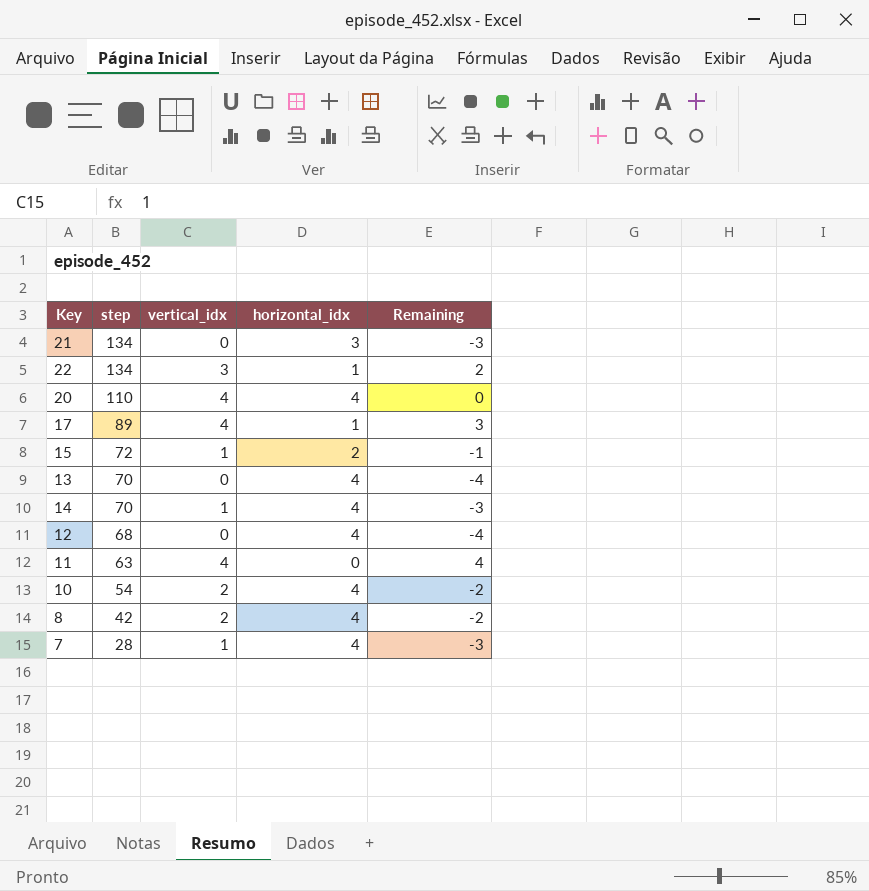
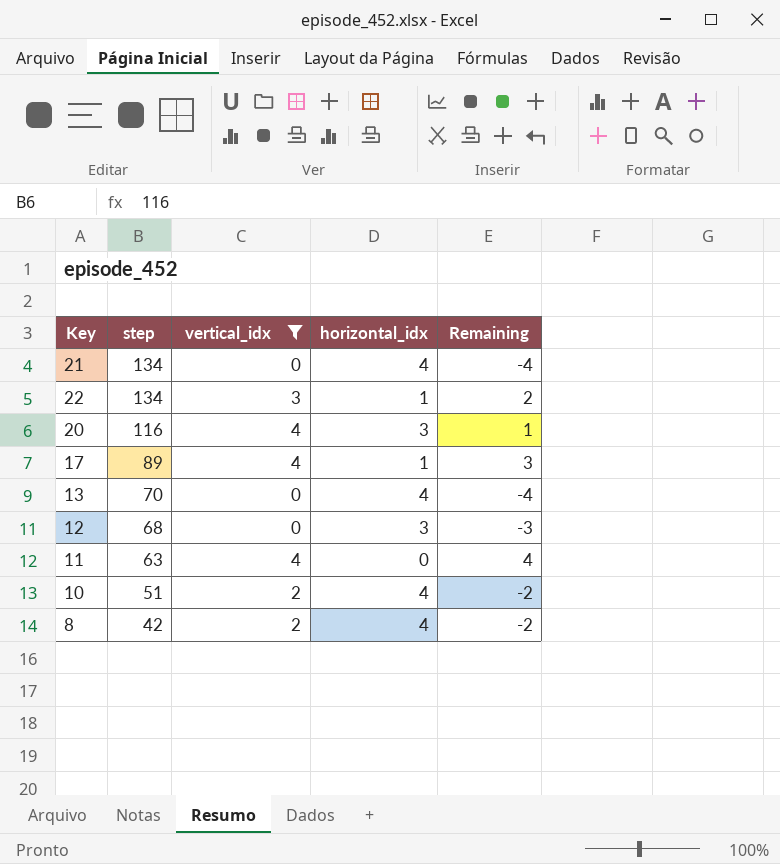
filter: none -> vertical_idx != 1
21 | horizontal_idx: 3 -> 4
21 | Remaining: -3 -> -4
20 | step: 110 -> 116
20 | horizontal_idx: 4 -> 3
20 | Remaining: 0 -> 1
12 | horizontal_idx: 4 -> 3
12 | Remaining: -4 -> -3
10 | step: 54 -> 51

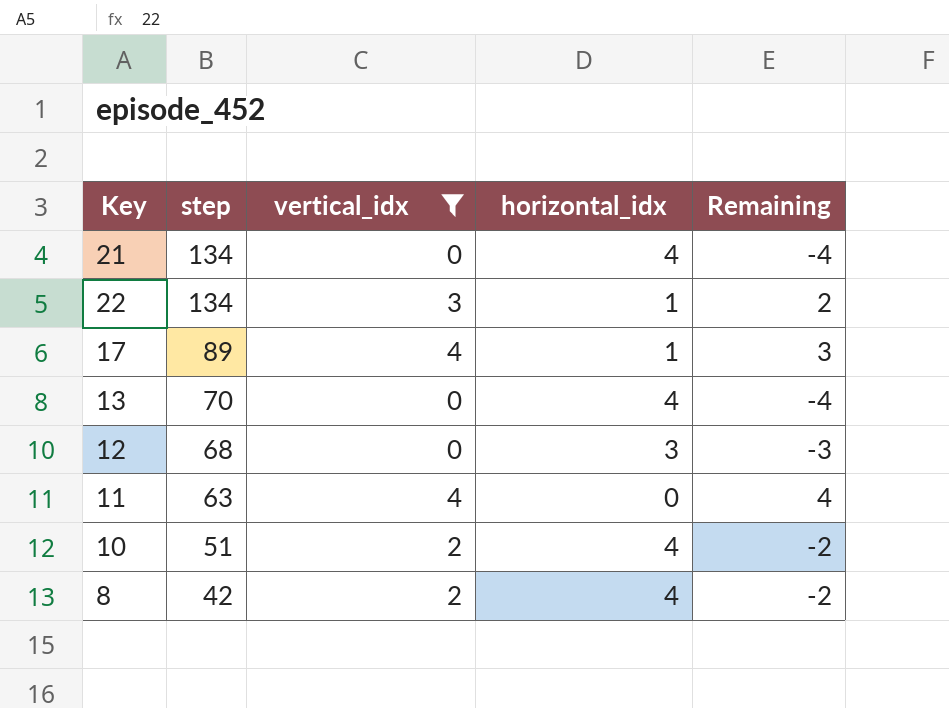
row 20: 116 | 4 | 3 | 1 -> none

